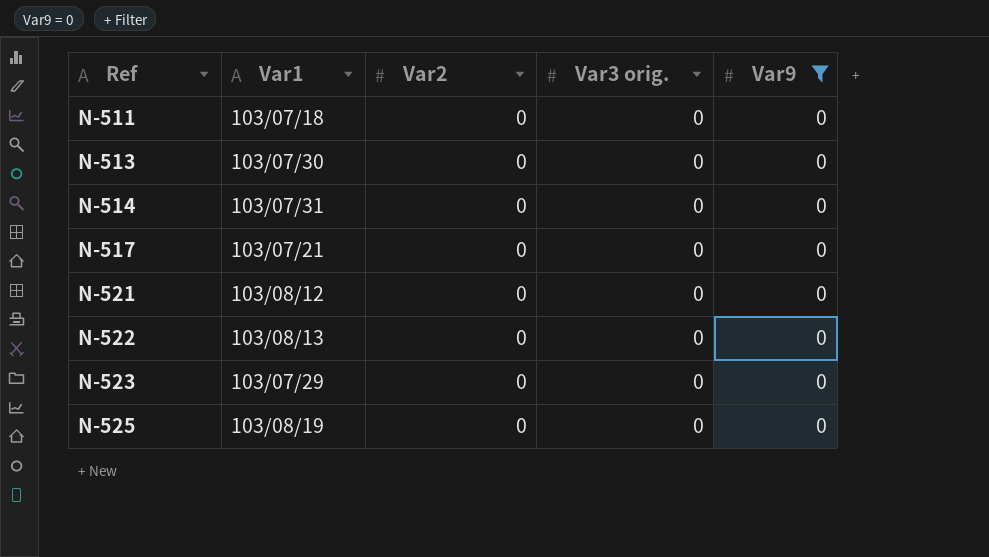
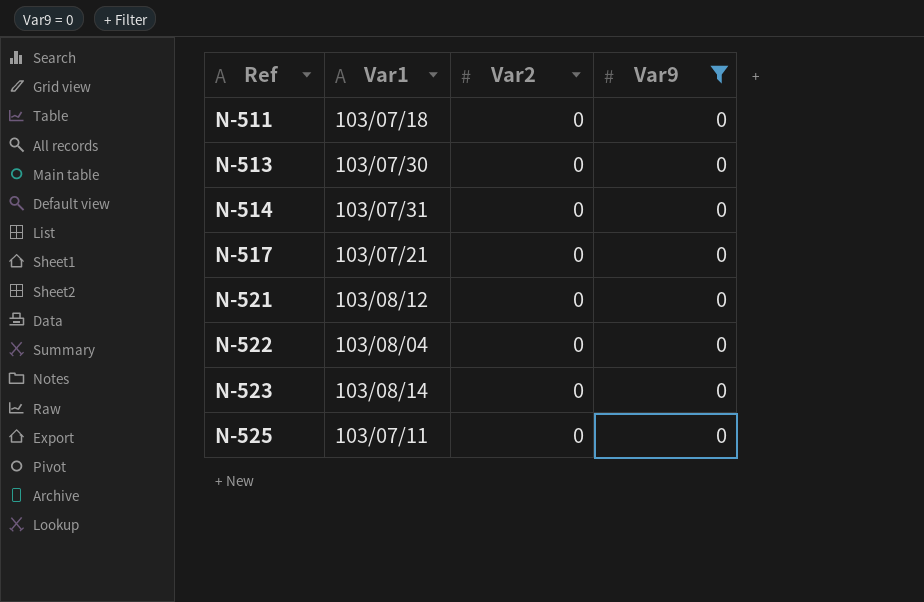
column Var3 orig. | position: 4 -> none
N-522 | Var1: 103/08/13 -> 103/08/04
N-523 | Var1: 103/07/29 -> 103/08/14
N-525 | Var1: 103/08/19 -> 103/07/11

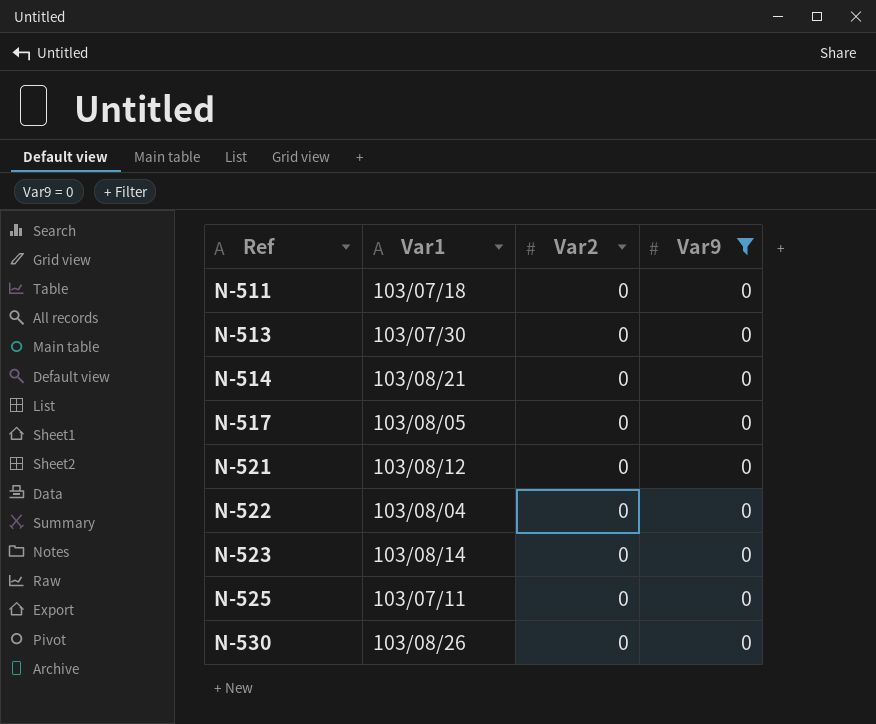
N-514 | Var1: 103/07/31 -> 103/08/21
N-517 | Var1: 103/07/21 -> 103/08/05
row N-530: none -> 103/08/26 | 0 | 0

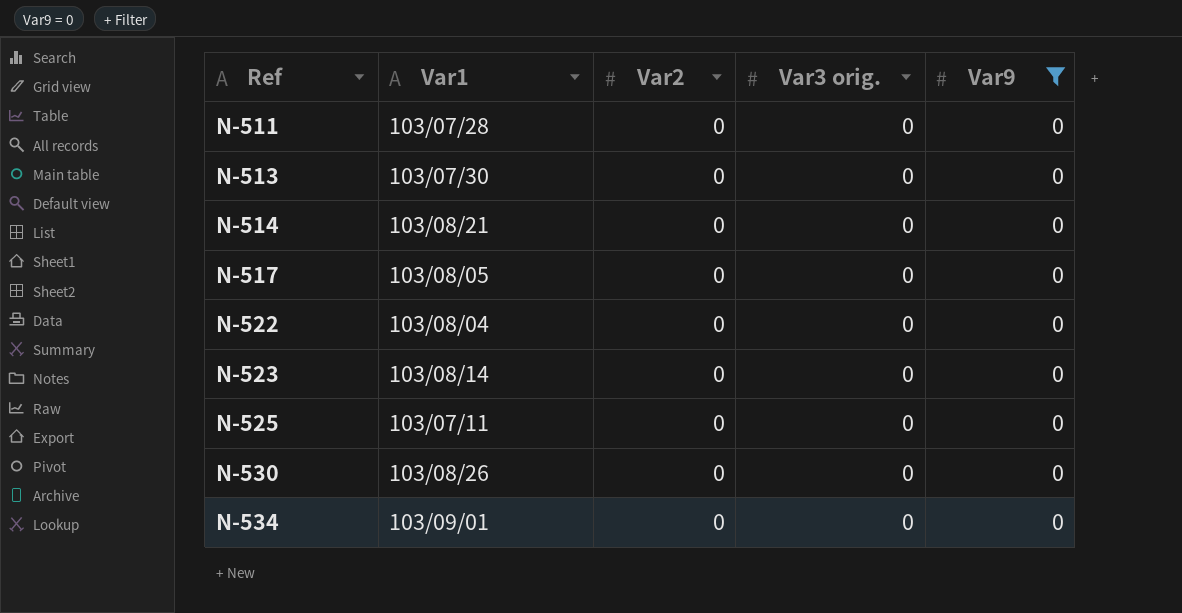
column Var3 orig. | position: none -> 4
row N-521: 103/08/12 | 0 | 0 -> none
N-511 | Var1: 103/07/18 -> 103/07/28
row N-534: none -> 103/09/01 | 0 | 0 | 0

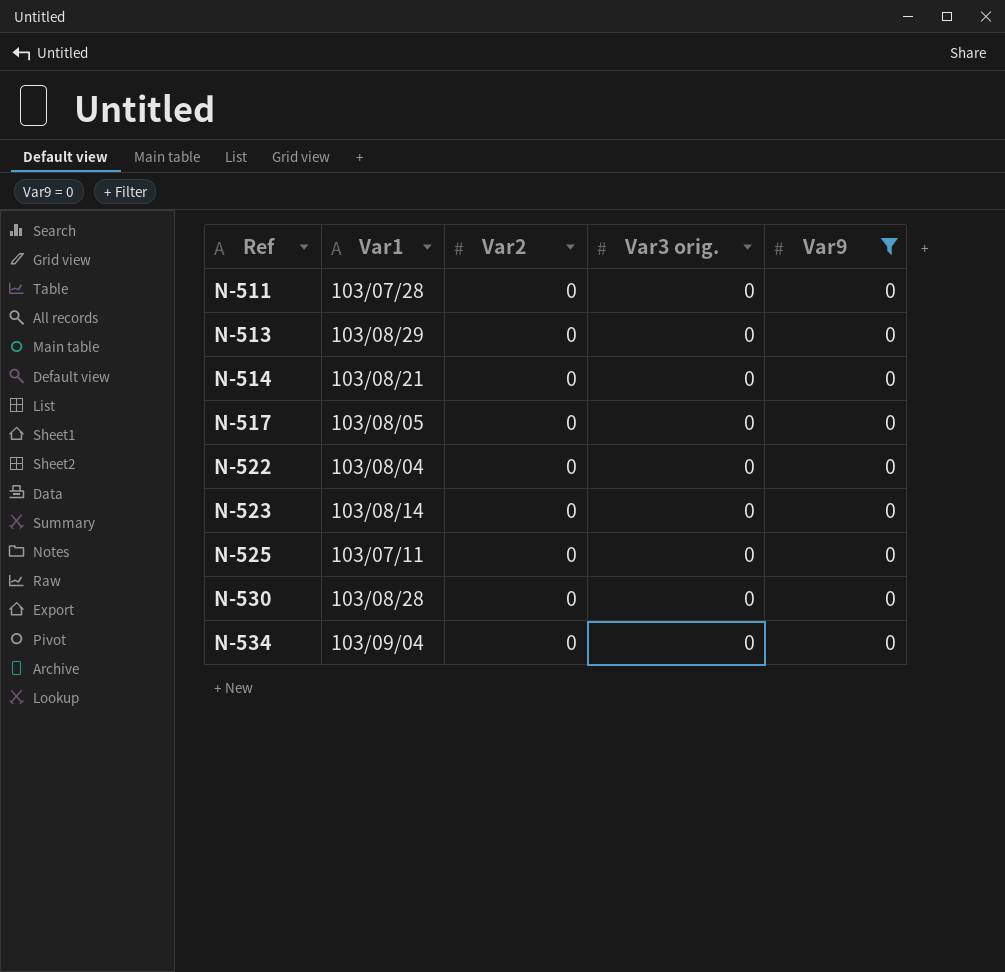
N-513 | Var1: 103/07/30 -> 103/08/29
N-530 | Var1: 103/08/26 -> 103/08/28
N-534 | Var1: 103/09/01 -> 103/09/04

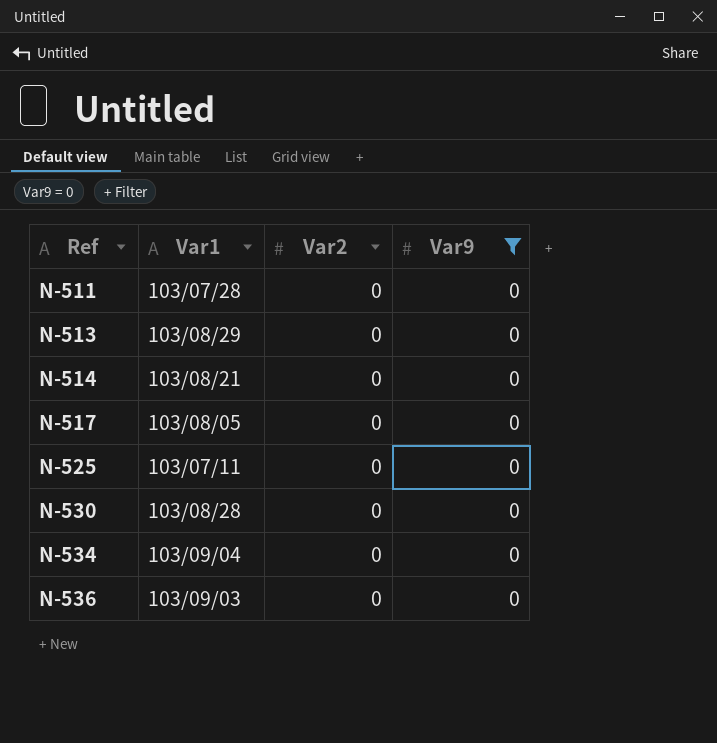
column Var3 orig. | position: 4 -> none
row N-522: 103/08/04 | 0 | 0 | 0 -> none
row N-523: 103/08/14 | 0 | 0 | 0 -> none
row N-536: none -> 103/09/03 | 0 | 0

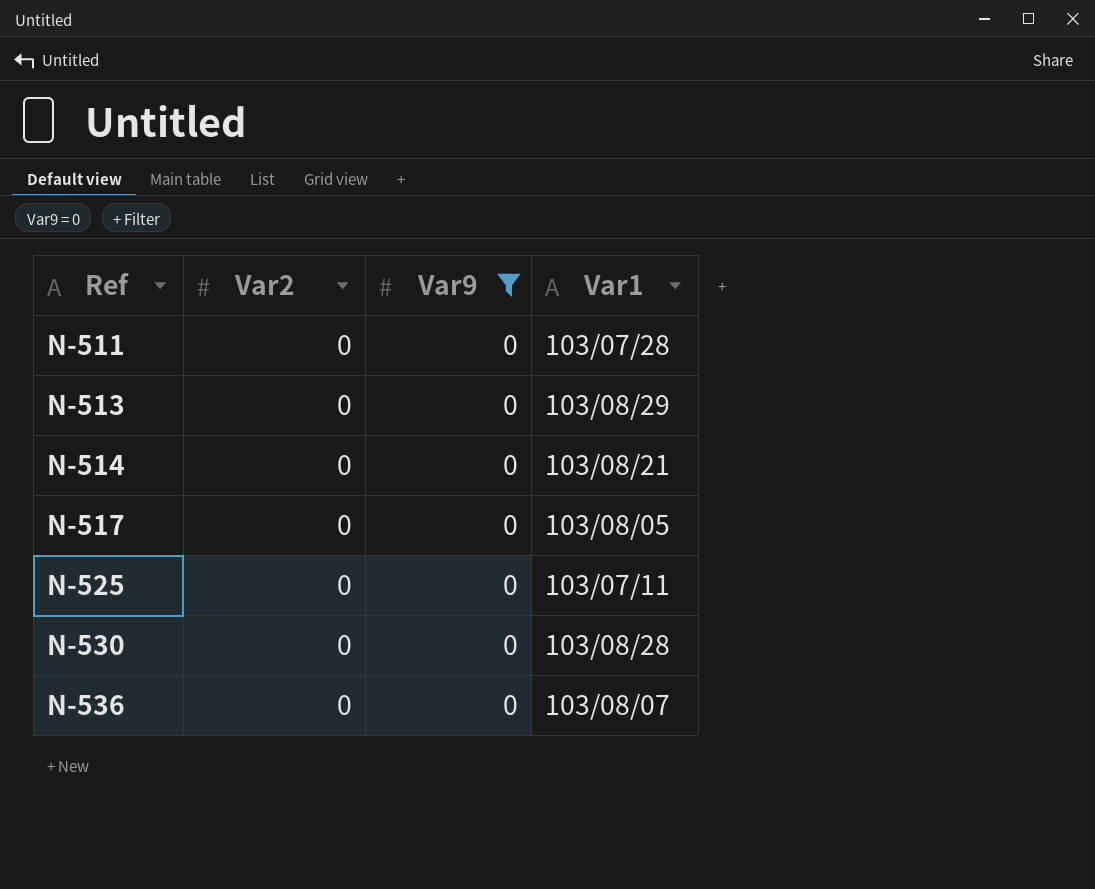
column Var1 | position: 2 -> 4
row N-534: 103/09/04 | 0 | 0 -> none
N-536 | Var1: 103/09/03 -> 103/08/07

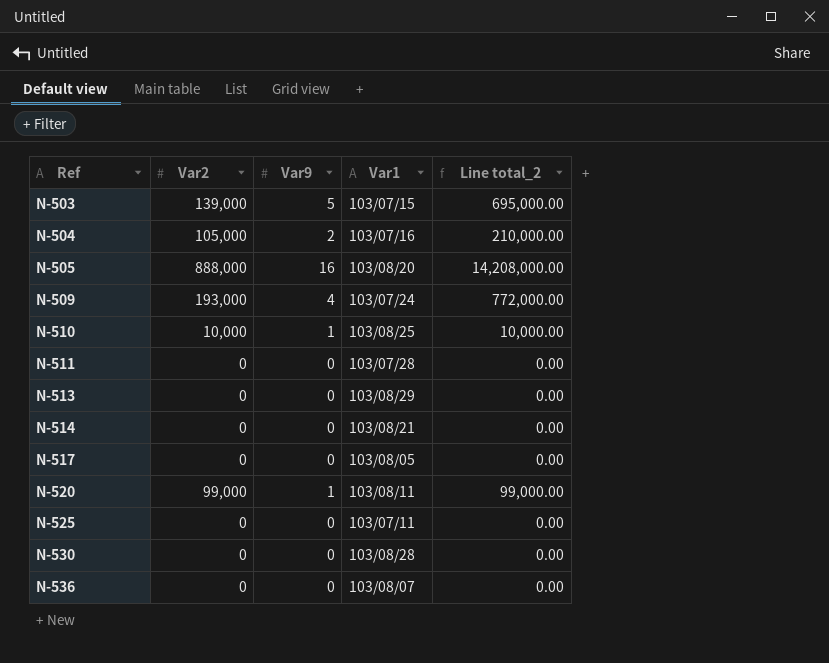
filter: Var9 = 0 -> none
column Line total_2 | formula: none -> [Var2] * [Var9]

